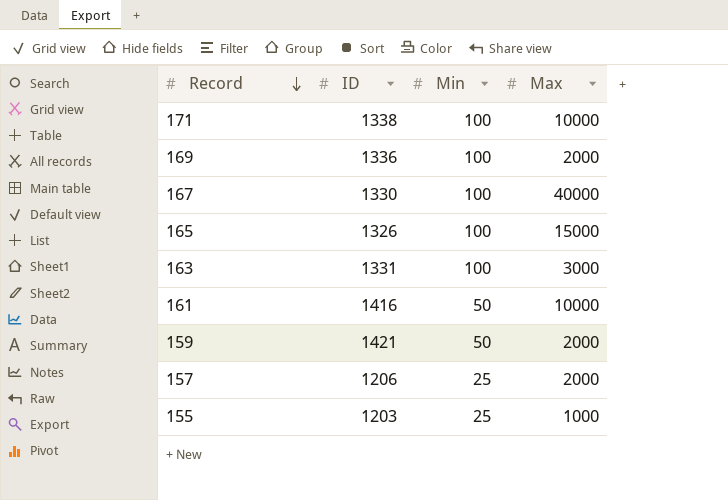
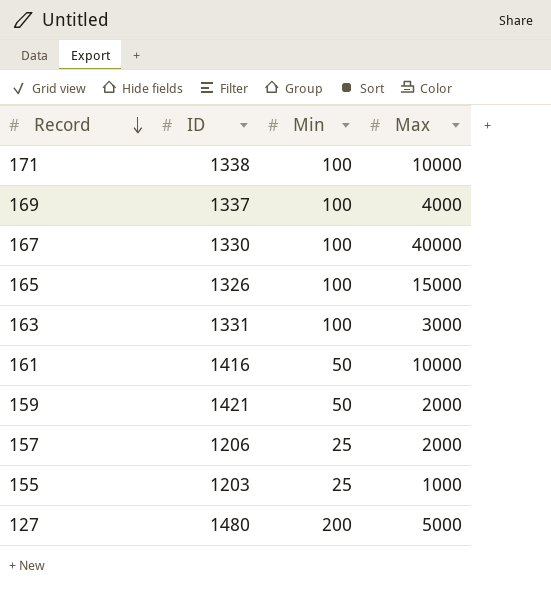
169 | ID: 1336 -> 1337
169 | Max: 2000 -> 4000
row 127: none -> 1480 | 200 | 5000

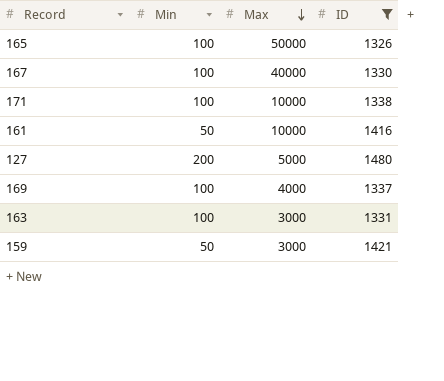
filter: none -> ID >= 1326
row order: Record descending -> Max descending
column ID | position: 2 -> 4
165 | Max: 15000 -> 50000
159 | Max: 2000 -> 3000

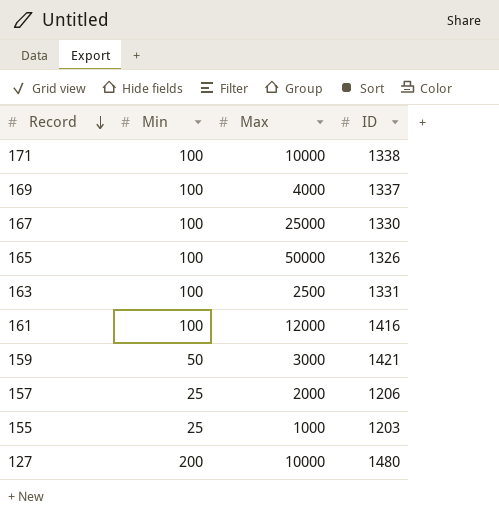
filter: ID >= 1326 -> none
row order: Max descending -> Record descending
167 | Max: 40000 -> 25000
163 | Max: 3000 -> 2500
161 | Min: 50 -> 100
161 | Max: 10000 -> 12000
127 | Max: 5000 -> 10000

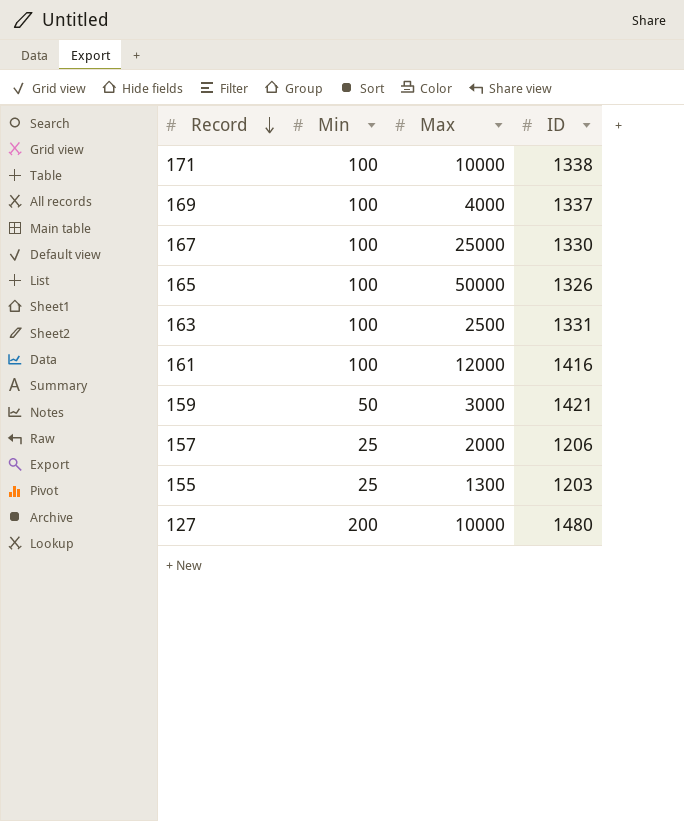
155 | Max: 1000 -> 1300

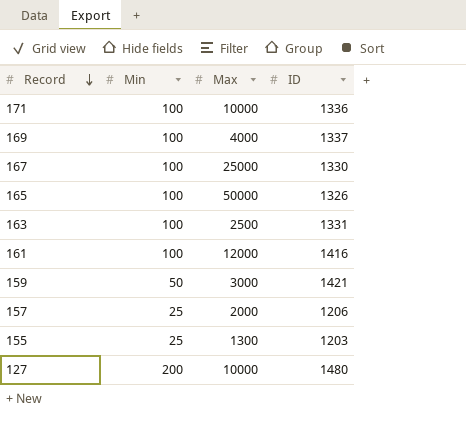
171 | ID: 1338 -> 1336

